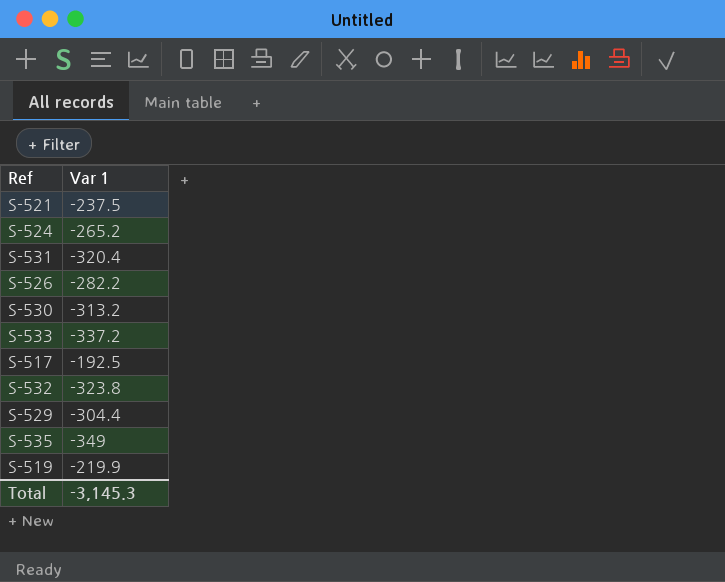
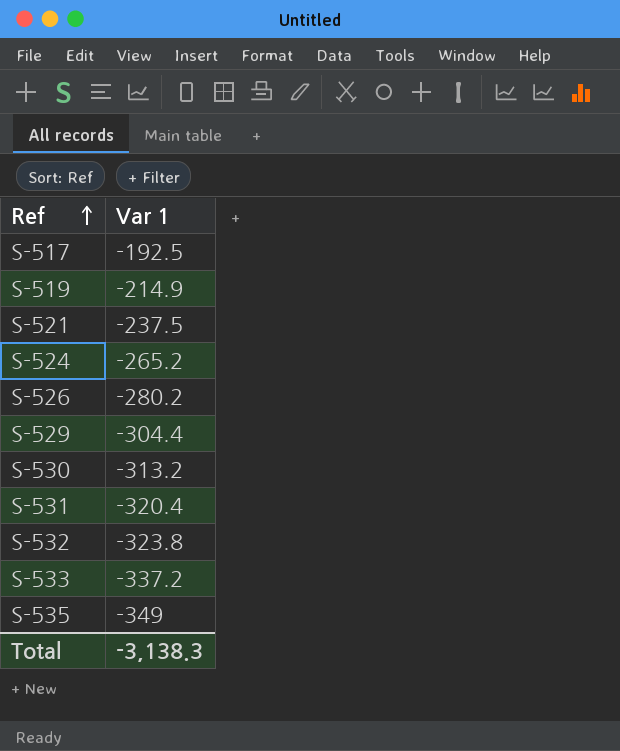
row order: none -> Ref ascending
S-519 | Var 1: -219.9 -> -214.9
S-526 | Var 1: -282.2 -> -280.2
Total | Var 1: -3,145.3 -> -3,138.3

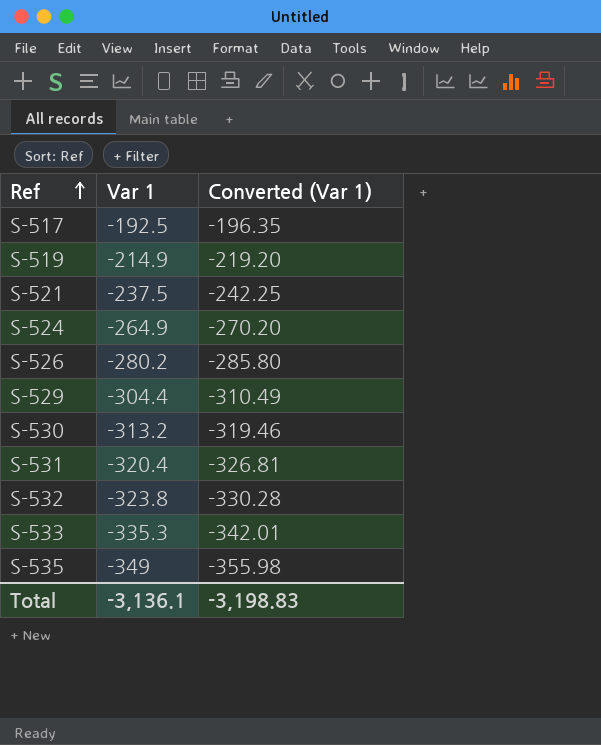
column Converted (Var 1) | formula: none -> [Var 1] * 1.02
S-524 | Var 1: -265.2 -> -264.9
S-533 | Var 1: -337.2 -> -335.3
Total | Var 1: -3,138.3 -> -3,136.1

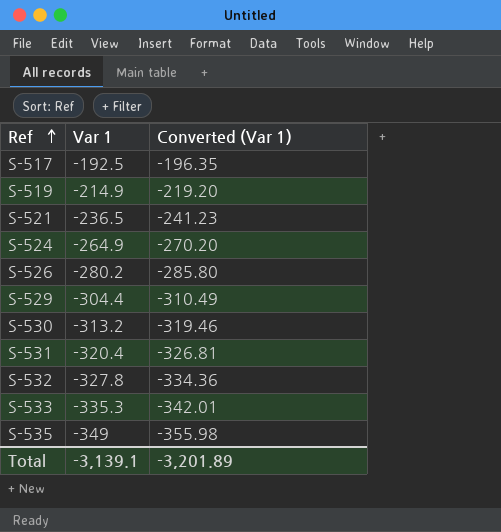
S-521 | Var 1: -237.5 -> -236.5
S-521 | Converted (Var 1): -242.25 -> -241.23
S-532 | Var 1: -323.8 -> -327.8
S-532 | Converted (Var 1): -330.28 -> -334.36
Total | Var 1: -3,136.1 -> -3,139.1
Total | Converted (Var 1): -3,198.83 -> -3,201.89

